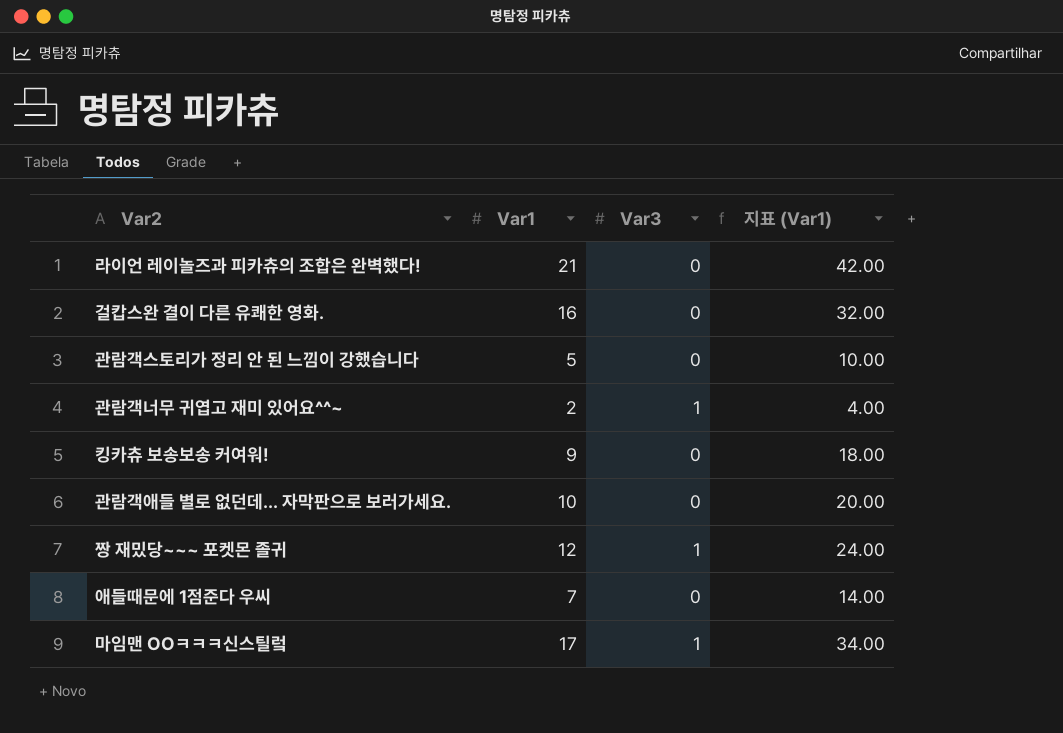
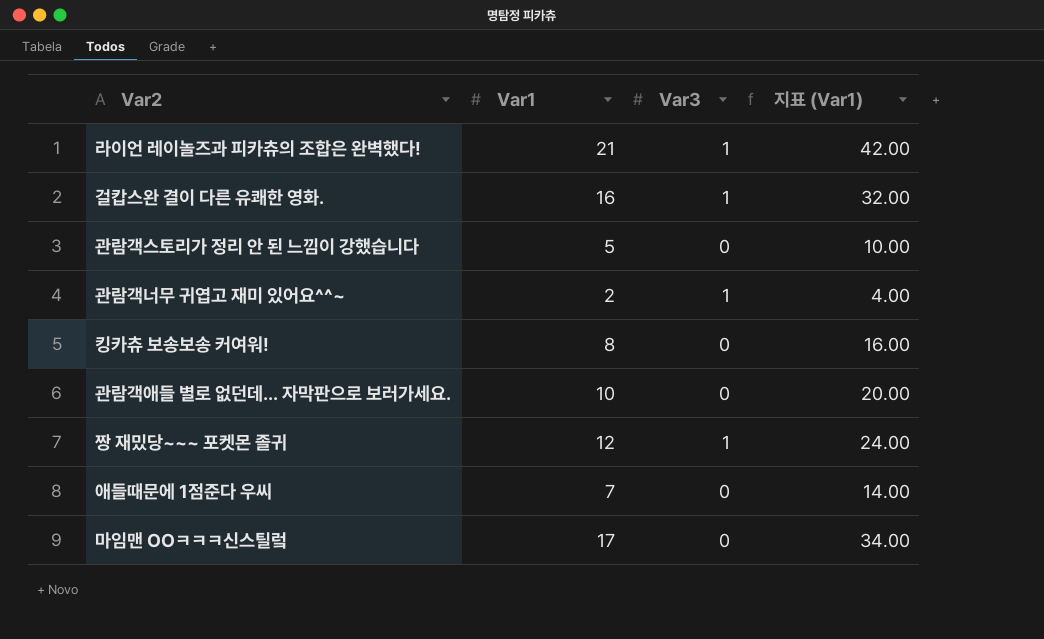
라이언 레이놀즈과 피카츄의 조합은 완벽했다! | Var3: 0 -> 1
걸캅스완 결이 다른 유쾌한 영화. | Var3: 0 -> 1
킹카츄 보송보송 커여워! | Var1: 9 -> 8
킹카츄 보송보송 커여워! | 지표 (Var1): 18.00 -> 16.00
마임맨 OOㅋㅋㅋ신스틸렄 | Var3: 1 -> 0

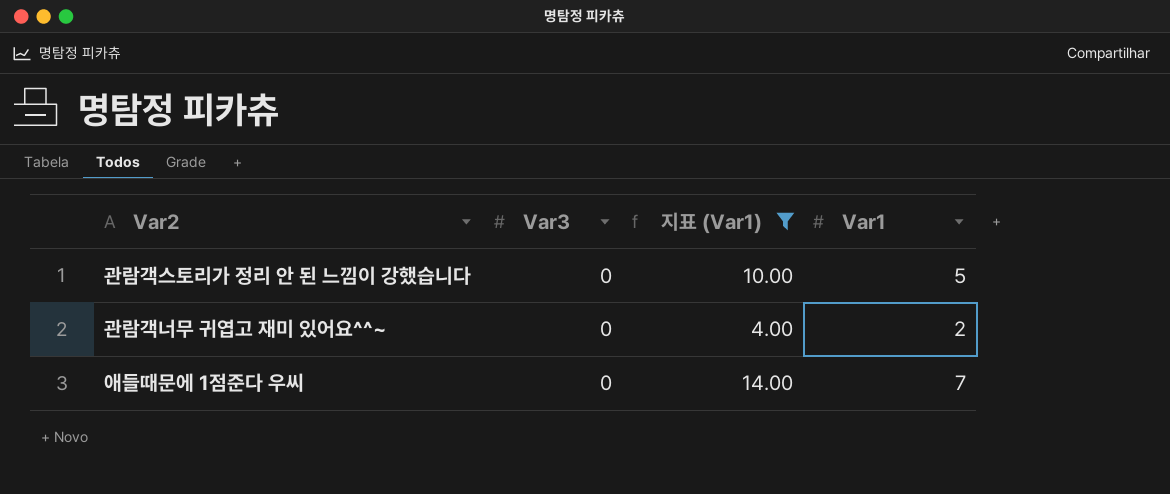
filter: none -> 지표 (Var1) <= 14.00
column Var1 | position: 2 -> 4
관람객너무 귀엽고 재미 있어요^^~ | Var3: 1 -> 0

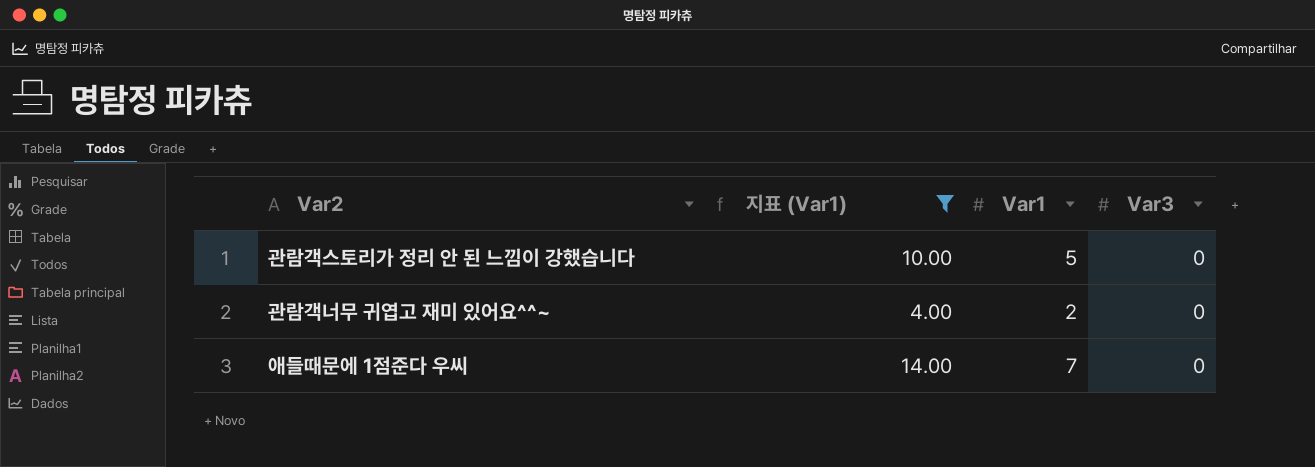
column Var3 | position: 2 -> 4

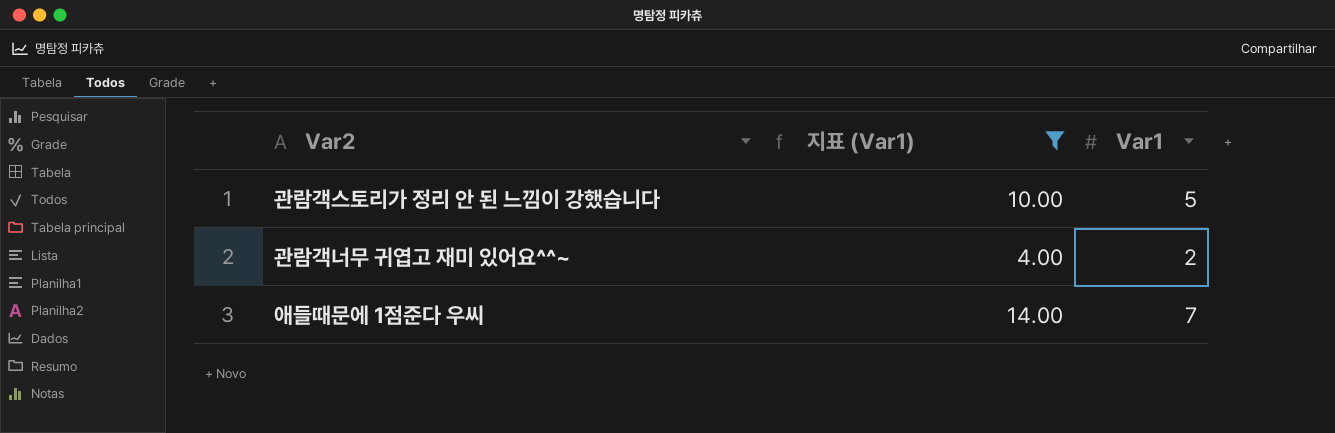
column Var3 | position: 4 -> none

